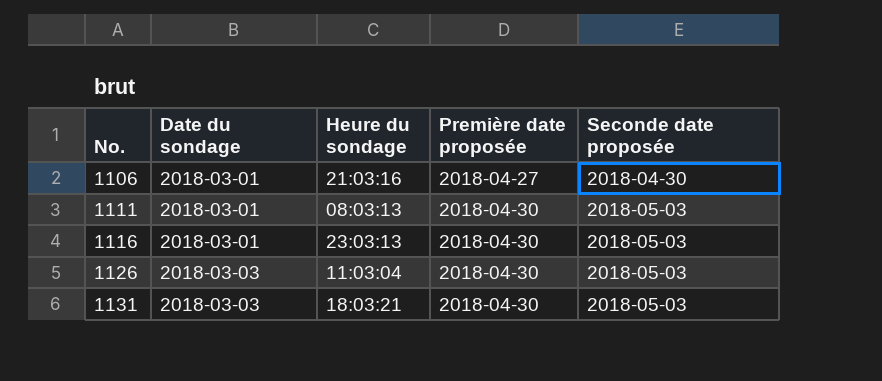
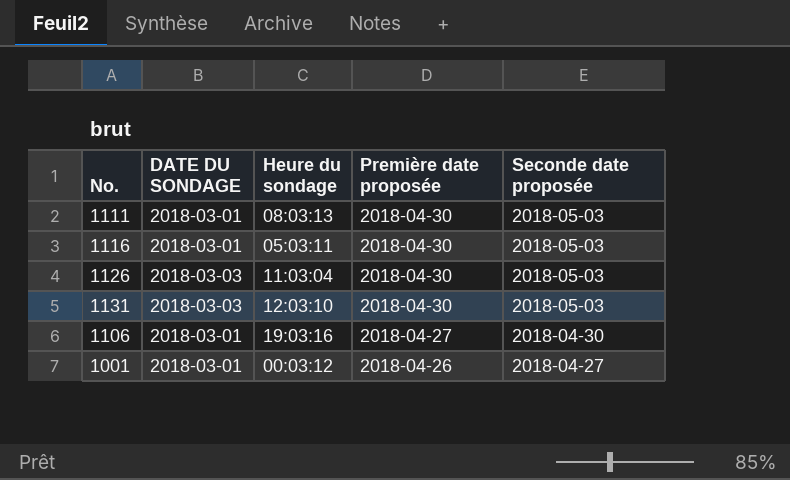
row order: No. ascending -> Première date proposée descending
column name: Date du sondage -> DATE DU SONDAGE
1116 | Heure du sondage: 23:03:13 -> 05:03:11
1131 | Heure du sondage: 18:03:21 -> 12:03:10
1106 | Heure du sondage: 21:03:16 -> 19:03:16
row 1001: none -> 2018-03-01 | 00:03:12 | 2018-04-26 | 2018-04-27

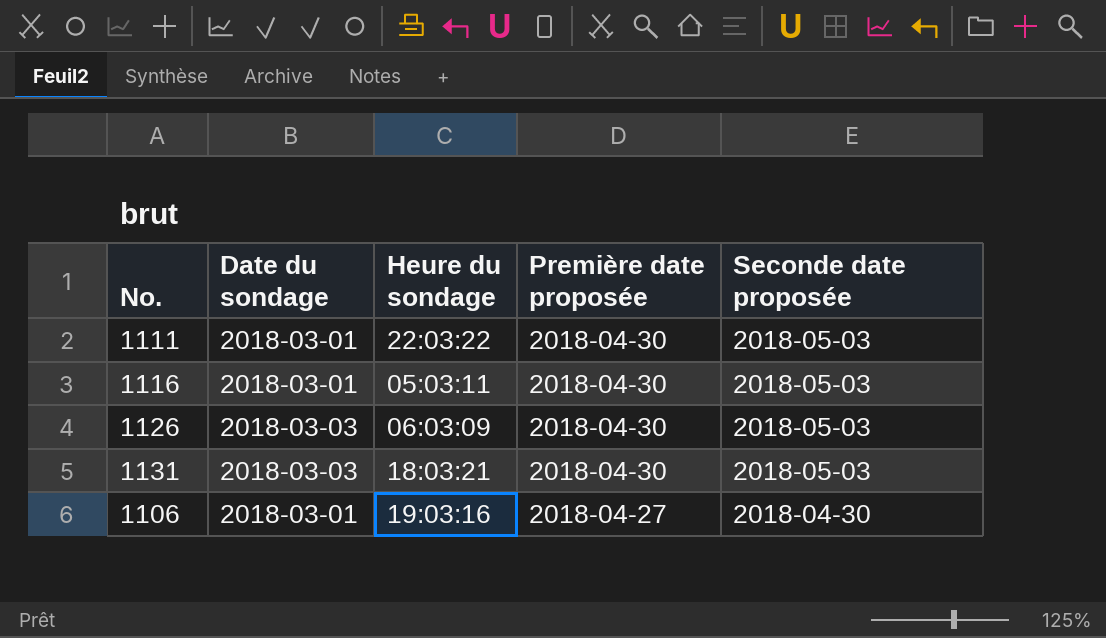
column name: DATE DU SONDAGE -> Date du sondage
row 1001: 2018-03-01 | 00:03:12 | 2018-04-26 | 2018-04-27 -> none
1111 | Heure du sondage: 08:03:13 -> 22:03:22
1126 | Heure du sondage: 11:03:04 -> 06:03:09
1131 | Heure du sondage: 12:03:10 -> 18:03:21

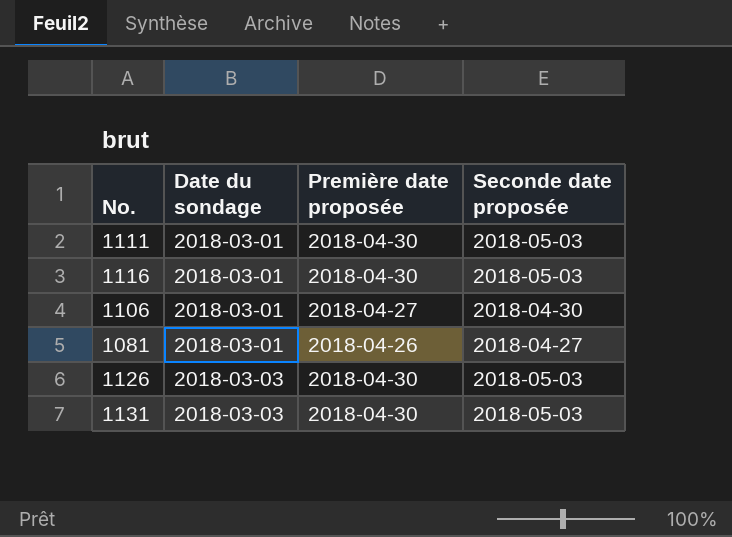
row order: Première date proposée descending -> Date du sondage ascending
column Heure du sondage | position: 3 -> none
row 1081: none -> 2018-03-01 | 2018-04-26 | 2018-04-27

